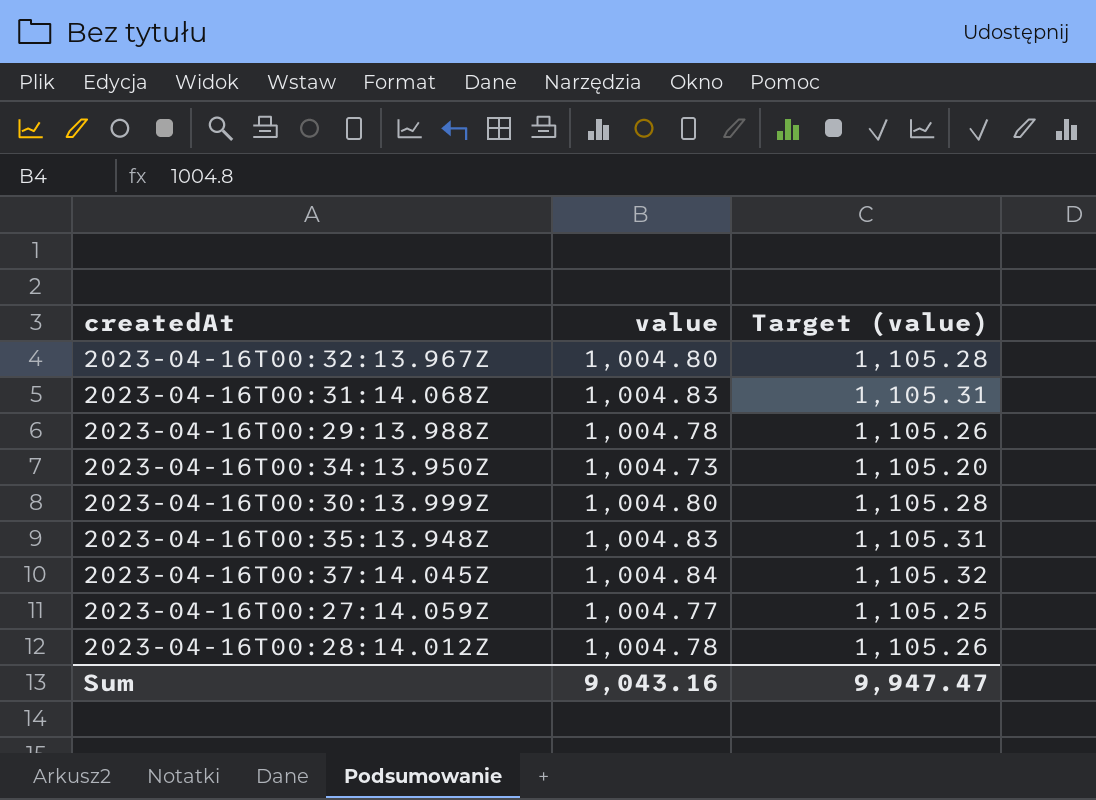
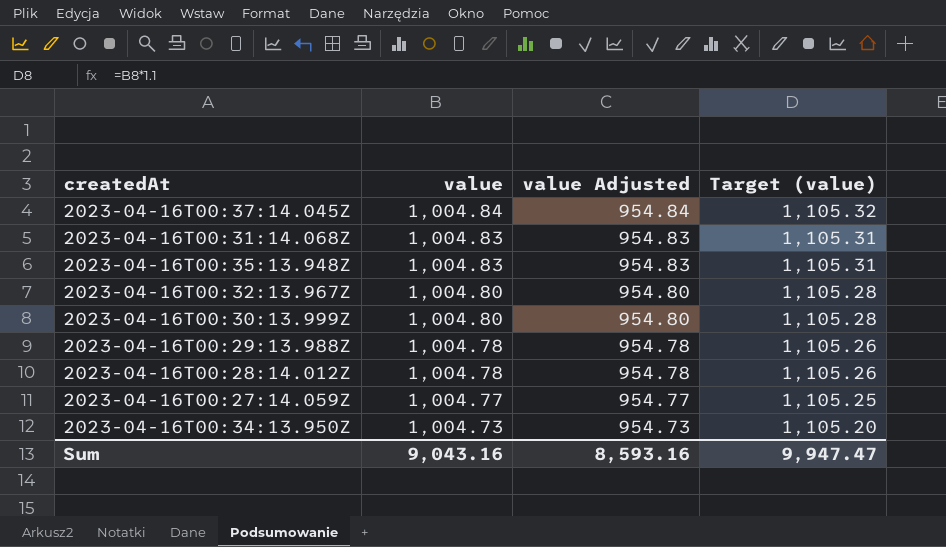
row order: none -> value descending
column value Adjusted | formula: none -> [value] - 50

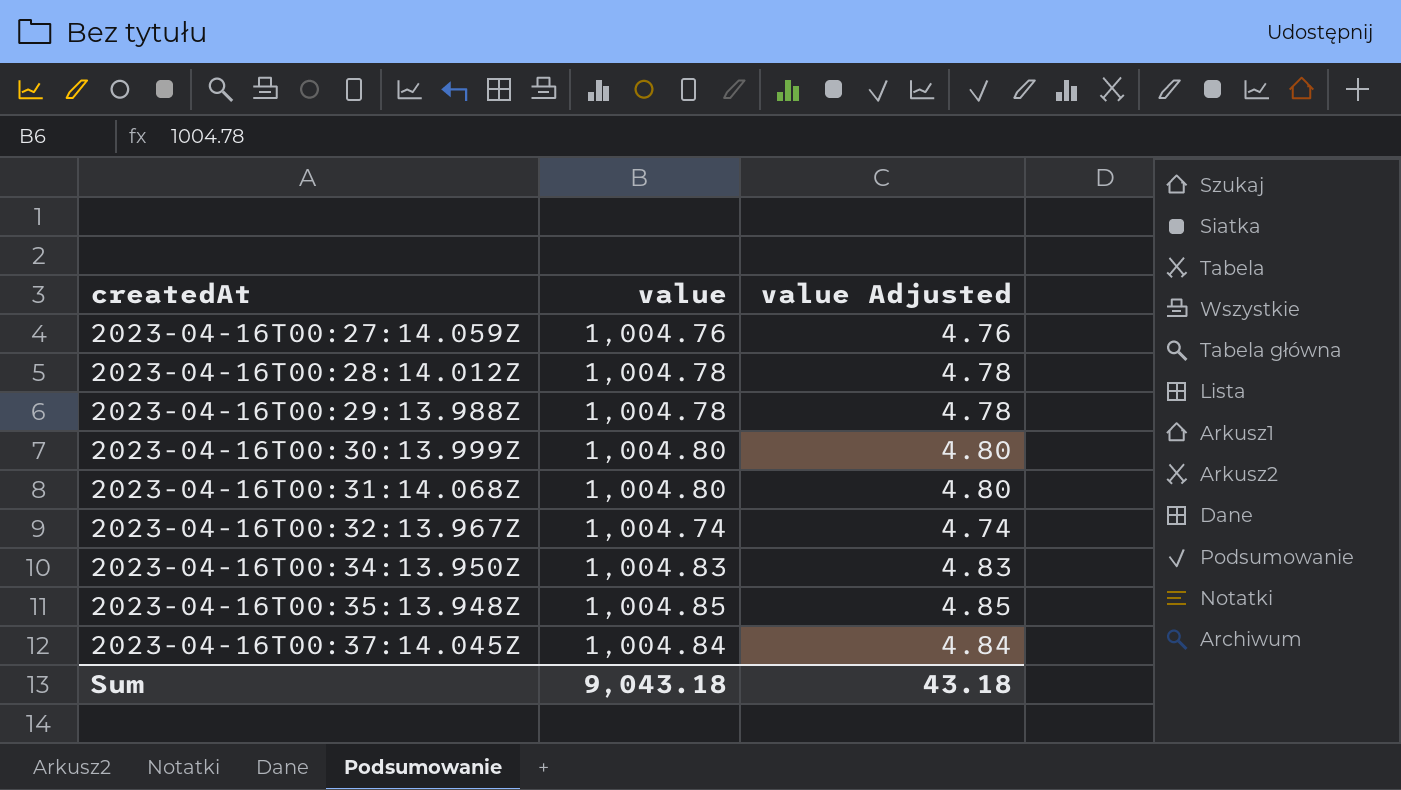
row order: value descending -> createdAt ascending
column Target (value) | formula: [value] * 1.1 -> none
column value Adjusted | formula: [value] - 50 -> [value] - 1000
2023-04-16T00:27:14.059Z | value: 1,004.77 -> 1,004.76
2023-04-16T00:31:14.068Z | value: 1,004.83 -> 1,004.80
2023-04-16T00:32:13.967Z | value: 1,004.80 -> 1,004.74
2023-04-16T00:34:13.950Z | value: 1,004.73 -> 1,004.83
2023-04-16T00:35:13.948Z | value: 1,004.83 -> 1,004.85
Sum | value: 9,043.16 -> 9,043.18
Sum | value Adjusted: 8,593.16 -> 43.18

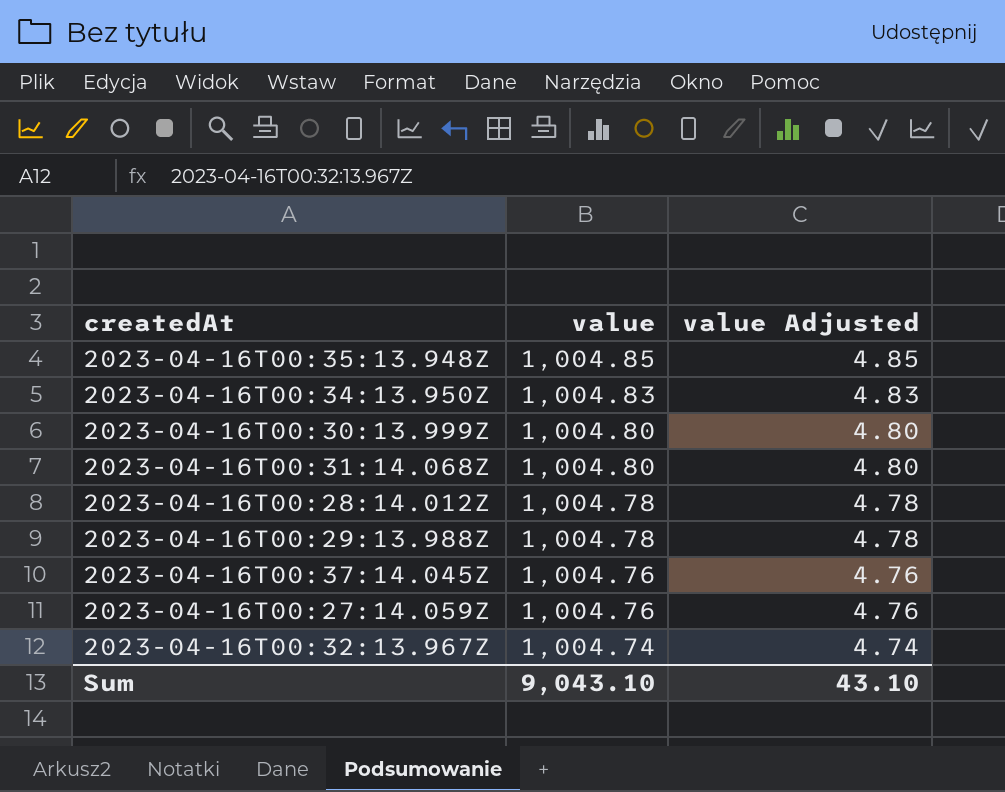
row order: createdAt ascending -> value descending
2023-04-16T00:37:14.045Z | value: 1,004.84 -> 1,004.76
2023-04-16T00:37:14.045Z | value Adjusted: 4.84 -> 4.76
Sum | value: 9,043.18 -> 9,043.10
Sum | value Adjusted: 43.18 -> 43.10

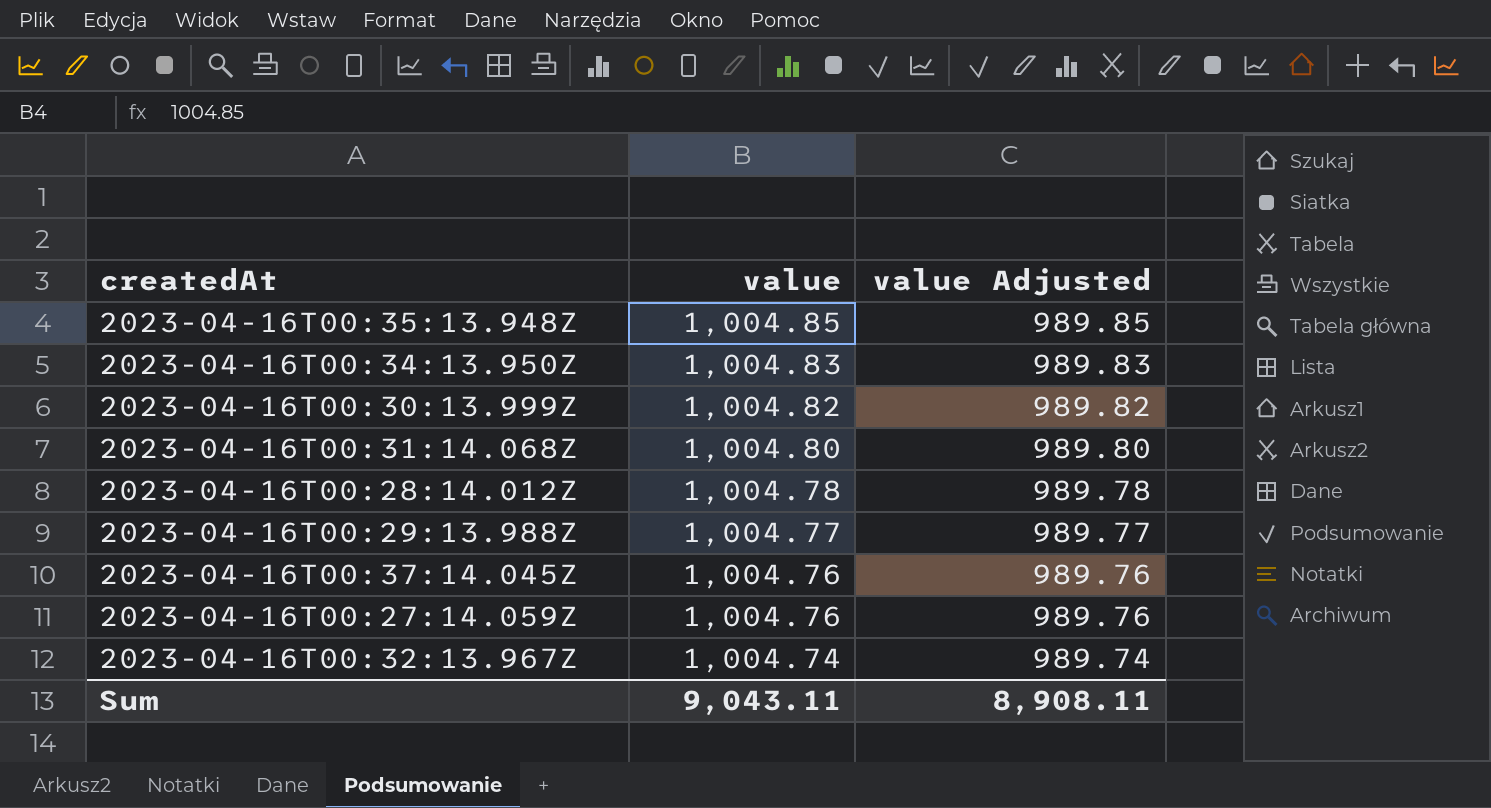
column value Adjusted | formula: [value] - 1000 -> [value] - 15
2023-04-16T00:30:13.999Z | value: 1,004.80 -> 1,004.82
2023-04-16T00:29:13.988Z | value: 1,004.78 -> 1,004.77
Sum | value: 9,043.10 -> 9,043.11
Sum | value Adjusted: 43.10 -> 8,908.11

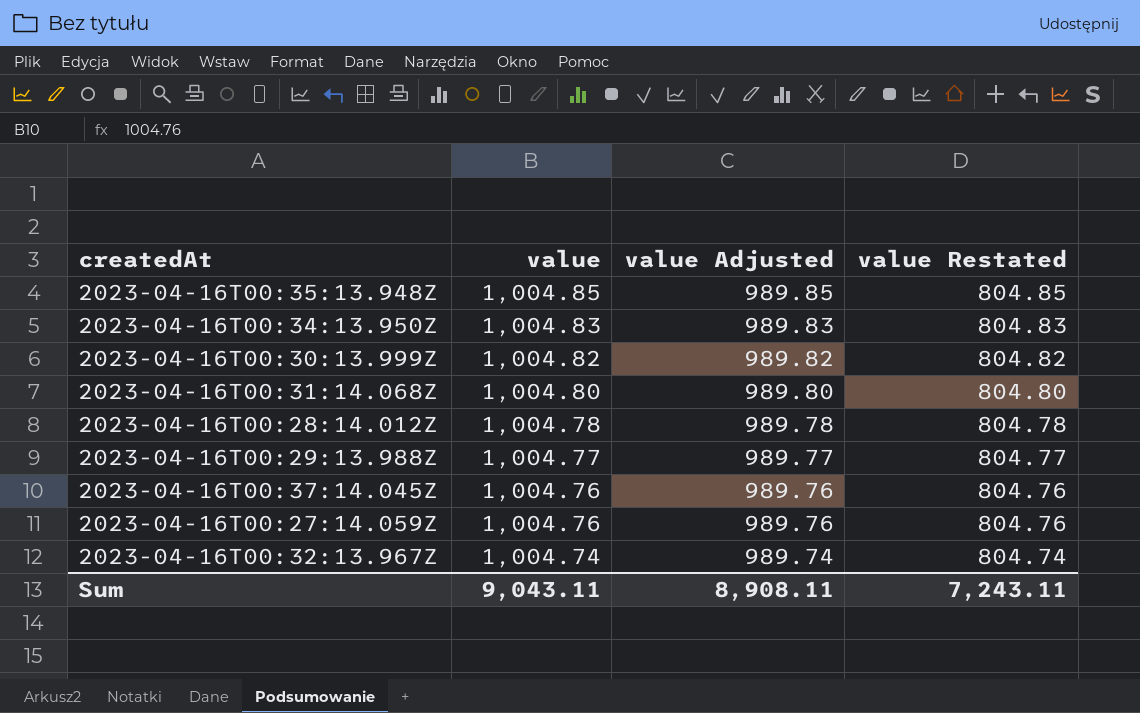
column value Restated | formula: none -> [value] - 200

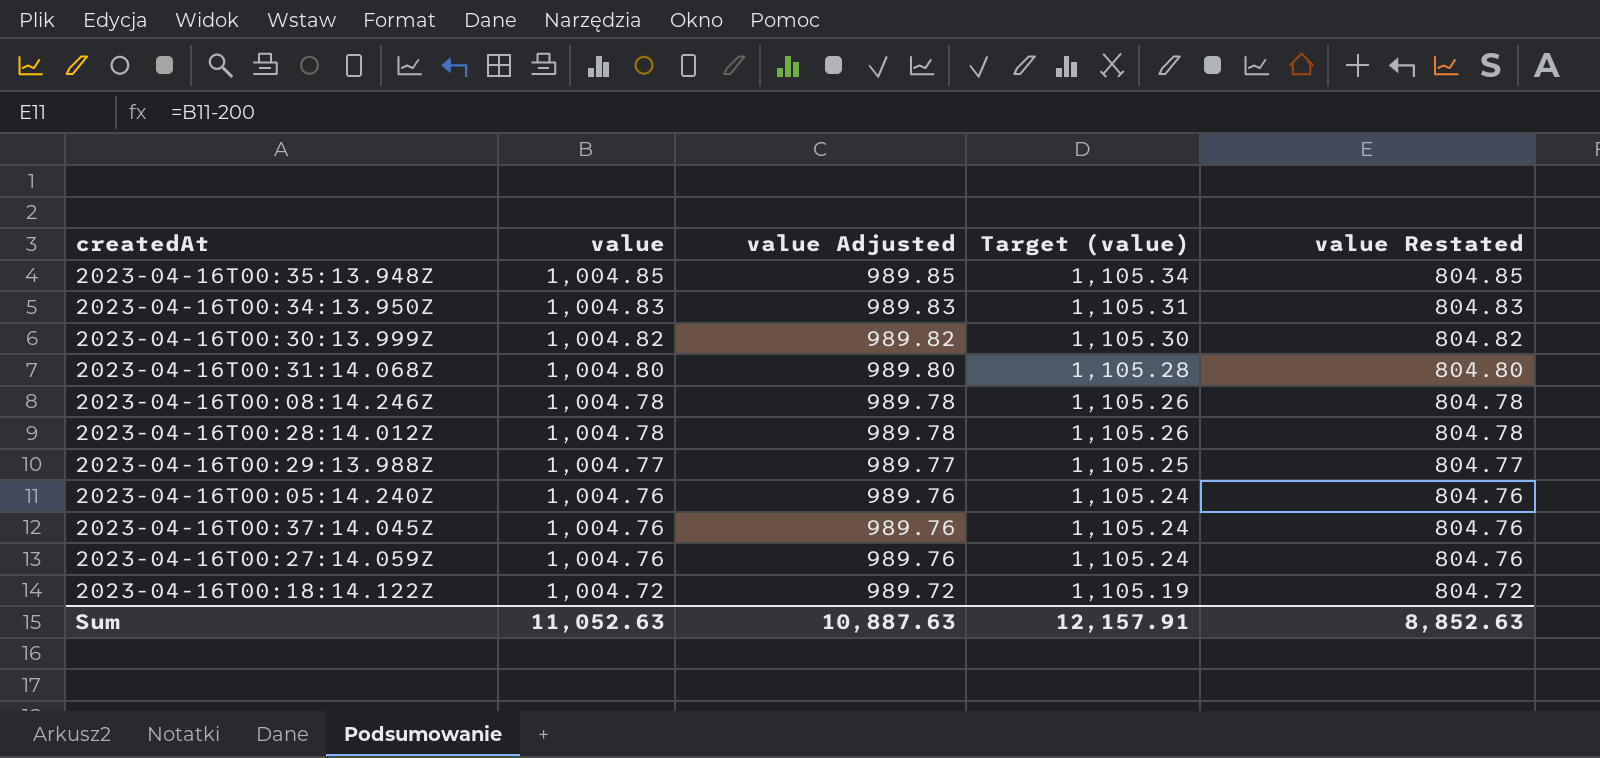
column Target (value) | formula: none -> [value] * 1.1
row 2023-04-16T00:32:13.967Z: 1,004.74 | 989.74 | 804.74 -> none
row 2023-04-16T00:08:14.246Z: none -> 1,004.78 | 989.78 | 1,105.26 | 804.78
row 2023-04-16T00:05:14.240Z: none -> 1,004.76 | 989.76 | 1,105.24 | 804.76
row 2023-04-16T00:18:14.122Z: none -> 1,004.72 | 989.72 | 1,105.19 | 804.72
Sum | value: 9,043.11 -> 11,052.63
Sum | value Adjusted: 8,908.11 -> 10,887.63
Sum | value Restated: 7,243.11 -> 8,852.63

